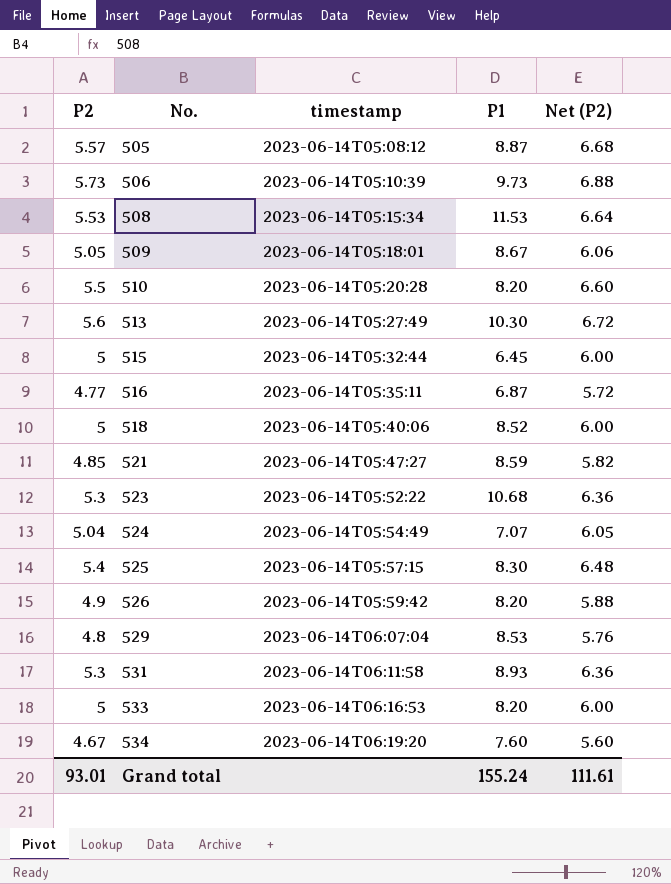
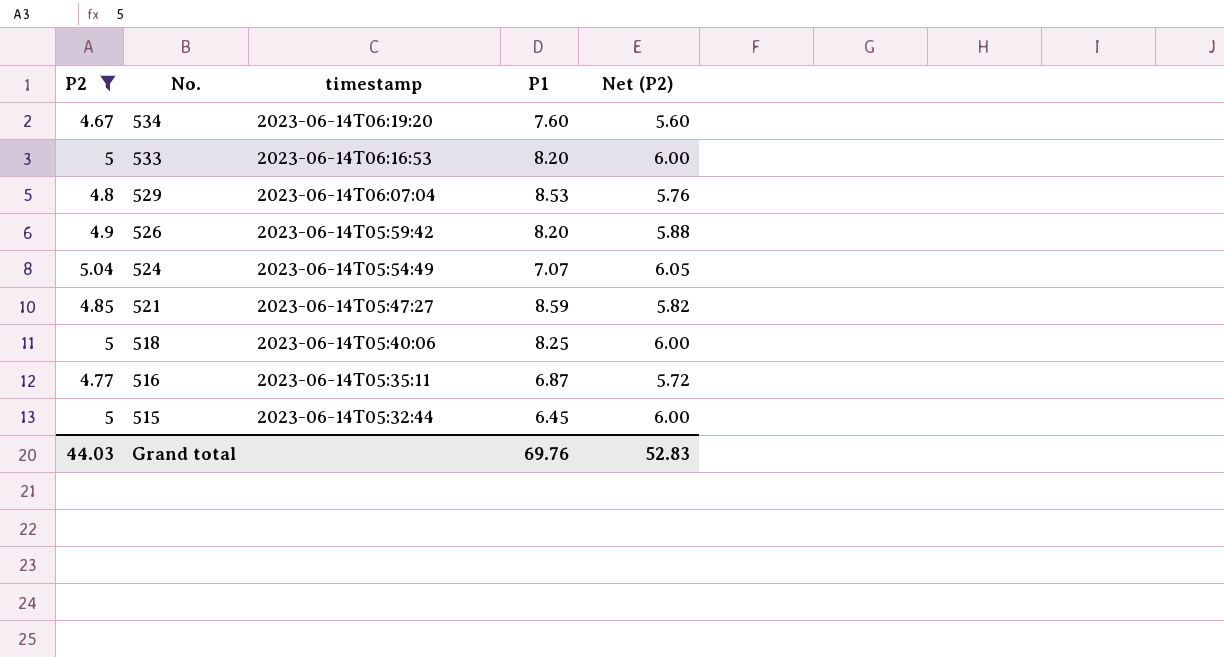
filter: none -> P2 <= 5.04
row order: No. ascending -> No. descending
518 | P1: 8.52 -> 8.25
Grand total | P2: 93.01 -> 44.03
Grand total | P1: 155.24 -> 69.76
Grand total | Net (P2): 111.61 -> 52.83

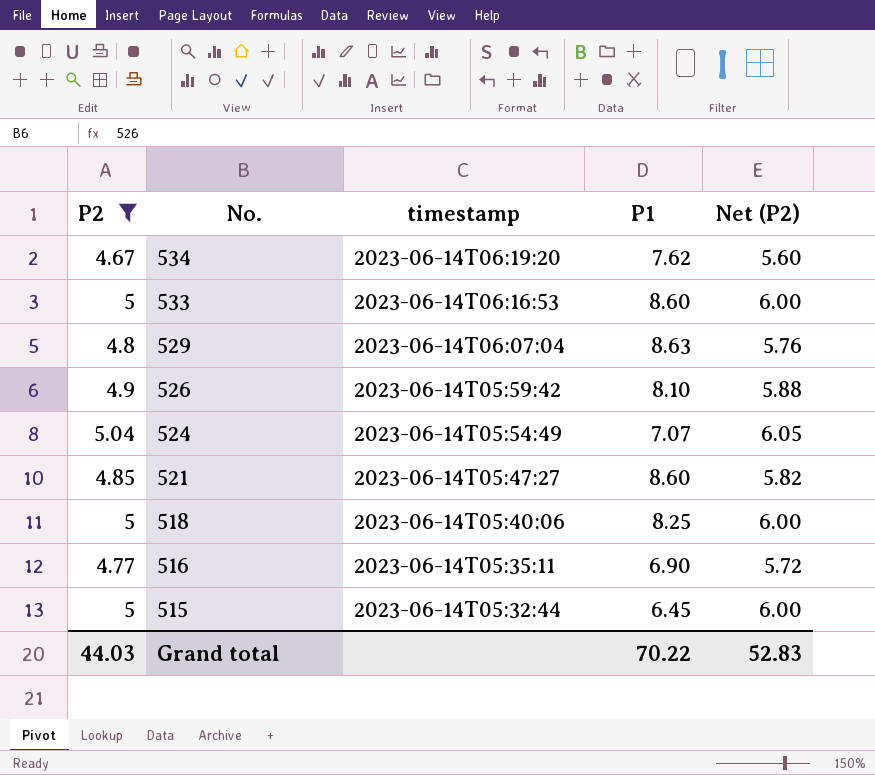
534 | P1: 7.60 -> 7.62
533 | P1: 8.20 -> 8.60
529 | P1: 8.53 -> 8.63
526 | P1: 8.20 -> 8.10
521 | P1: 8.59 -> 8.60
516 | P1: 6.87 -> 6.90
Grand total | P1: 69.76 -> 70.22

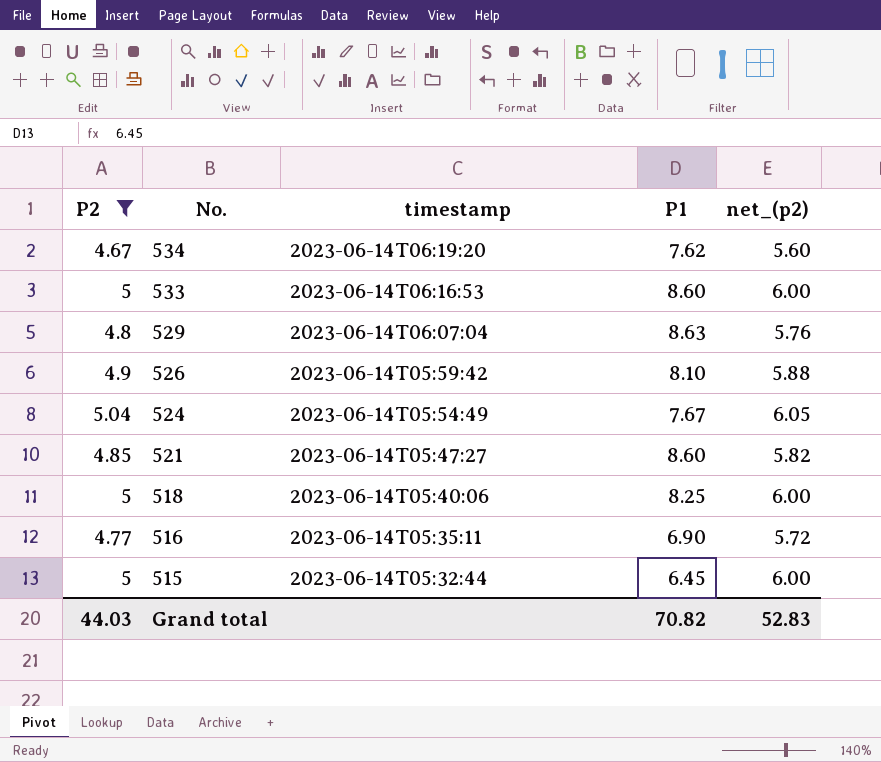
column name: Net (P2) -> net_(p2)
524 | P1: 7.07 -> 7.67
Grand total | P1: 70.22 -> 70.82

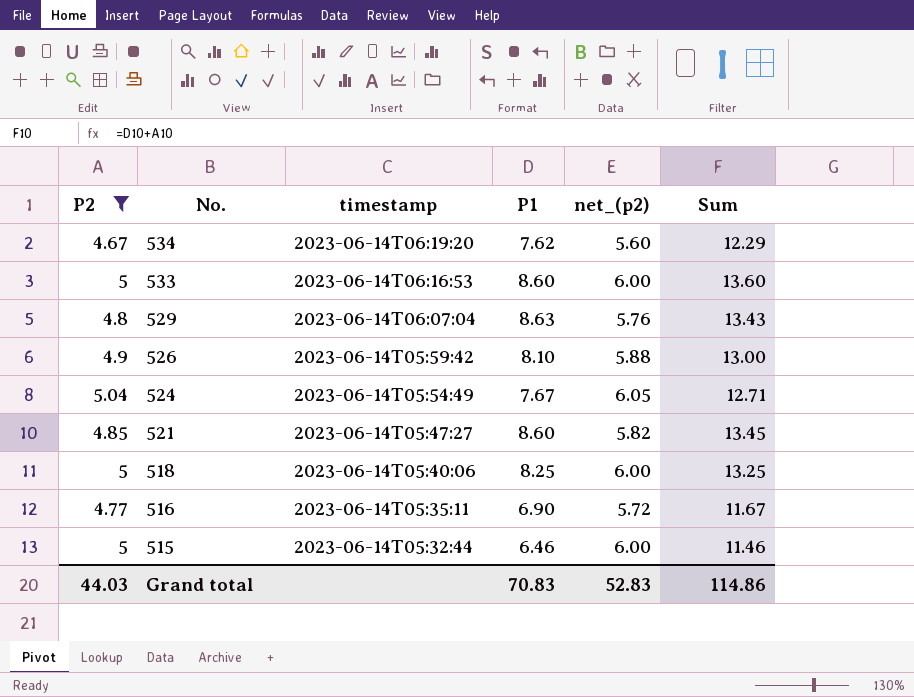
column Sum | formula: none -> [P2] + [P1]
515 | P1: 6.45 -> 6.46
Grand total | P1: 70.82 -> 70.83

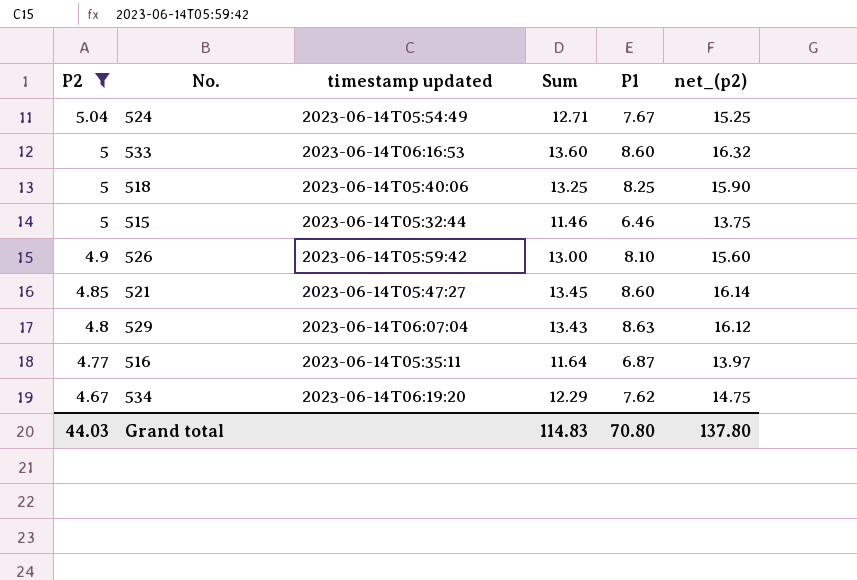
row order: No. descending -> P2 descending
column name: timestamp -> timestamp updated
column Sum | position: 6 -> 4
column net_(p2) | formula: [P2] * 1.2 -> [Sum] * 1.2
516 | Sum: 11.67 -> 11.64
516 | P1: 6.90 -> 6.87
Grand total | Sum: 114.86 -> 114.83
Grand total | P1: 70.83 -> 70.80
Grand total | net_(p2): 52.83 -> 137.80

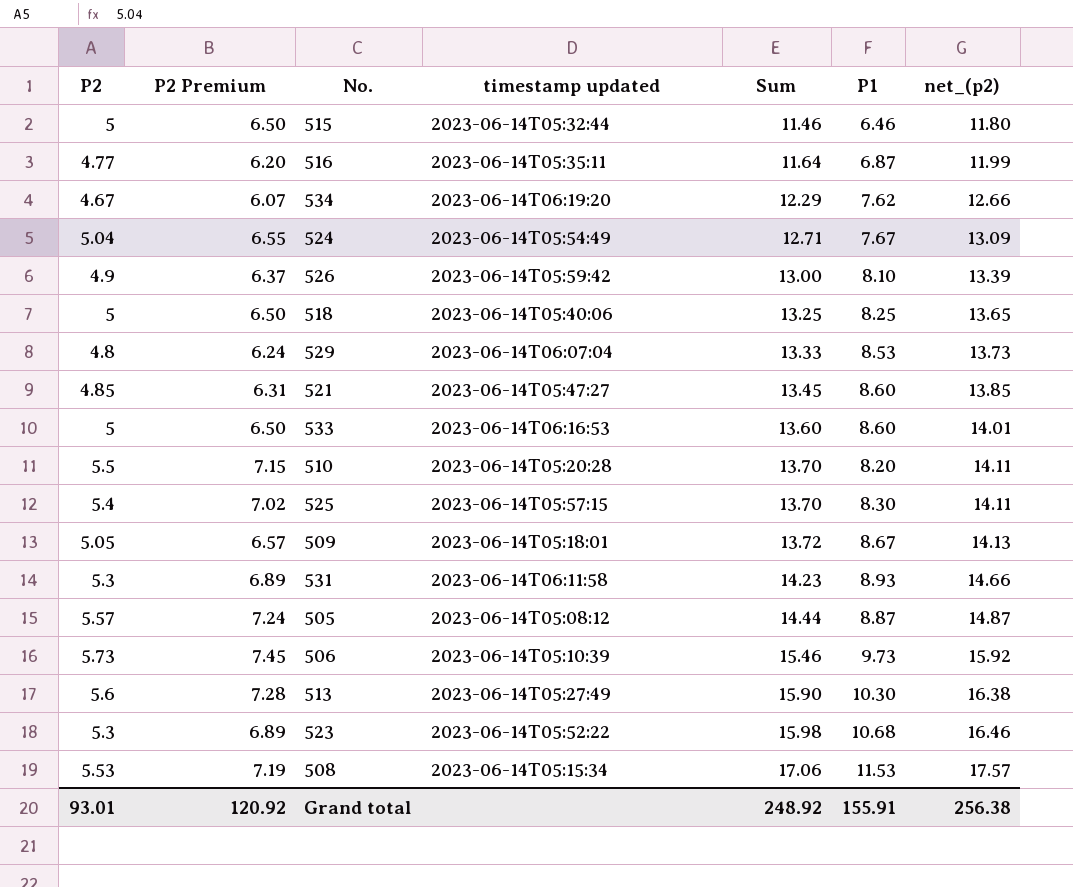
filter: P2 <= 5.04 -> none
row order: P2 descending -> Sum ascending
column P2 Premium | formula: none -> [P2] * 1.3
column net_(p2) | formula: [Sum] * 1.2 -> [Sum] * 1.03
529 | Sum: 13.43 -> 13.33
529 | P1: 8.63 -> 8.53
Grand total | P2: 44.03 -> 93.01
Grand total | Sum: 114.83 -> 248.92
Grand total | P1: 70.80 -> 155.91
Grand total | net_(p2): 137.80 -> 256.38

